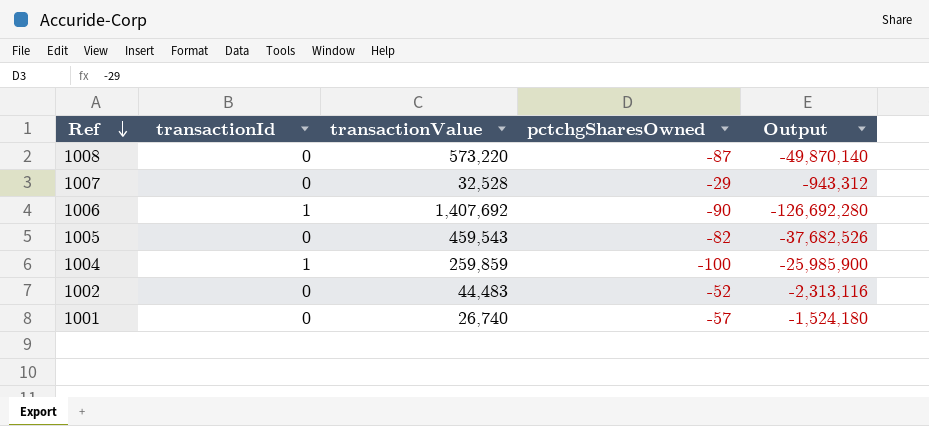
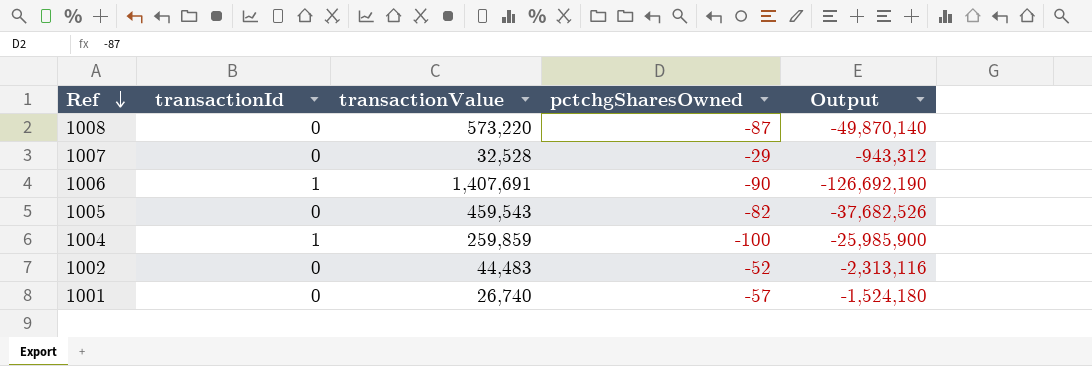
1006 | transactionValue: 1,407,692 -> 1,407,691
1006 | Output: -126,692,280 -> -126,692,190

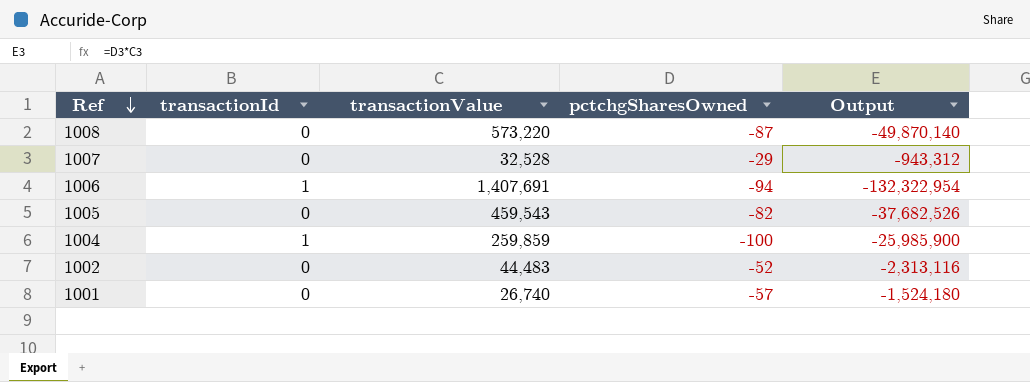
1006 | pctchgSharesOwned: -90 -> -94
1006 | Output: -126,692,190 -> -132,322,954

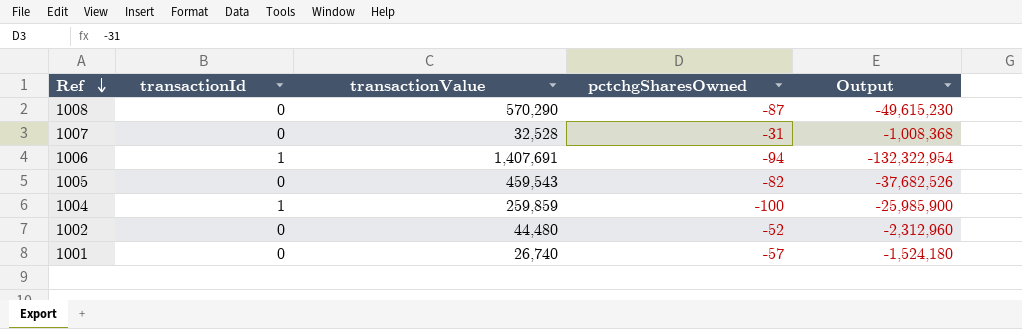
1008 | transactionValue: 573,220 -> 570,290
1008 | Output: -49,870,140 -> -49,615,230
1007 | pctchgSharesOwned: -29 -> -31
1007 | Output: -943,312 -> -1,008,368
1002 | transactionValue: 44,483 -> 44,480
1002 | Output: -2,313,116 -> -2,312,960

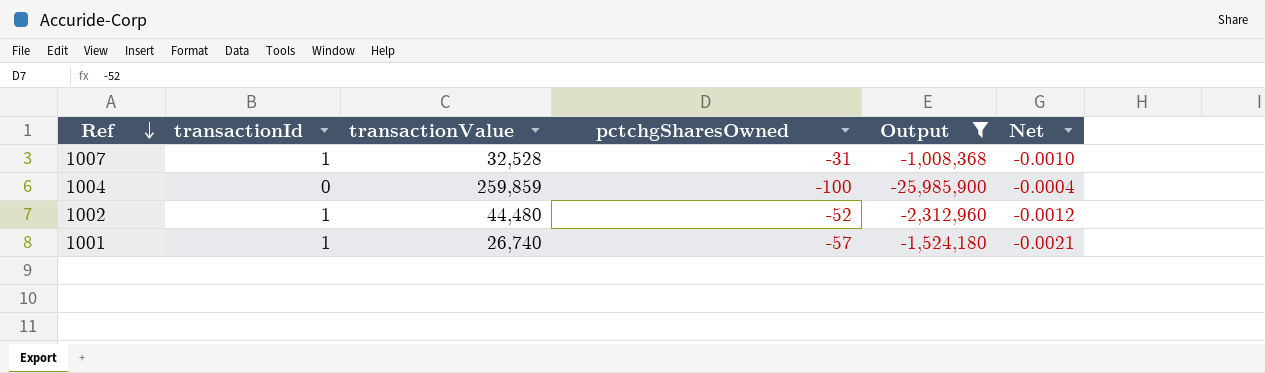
filter: none -> Output >= -25,985,900
column Net | formula: none -> [pctchgSharesOwned] / [transactionValue]
1007 | transactionId: 0 -> 1
1004 | transactionId: 1 -> 0
1002 | transactionId: 0 -> 1
1001 | transactionId: 0 -> 1

